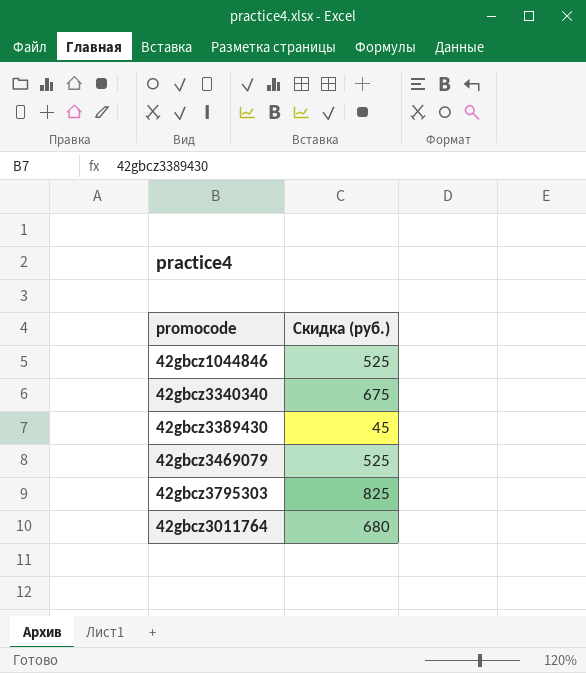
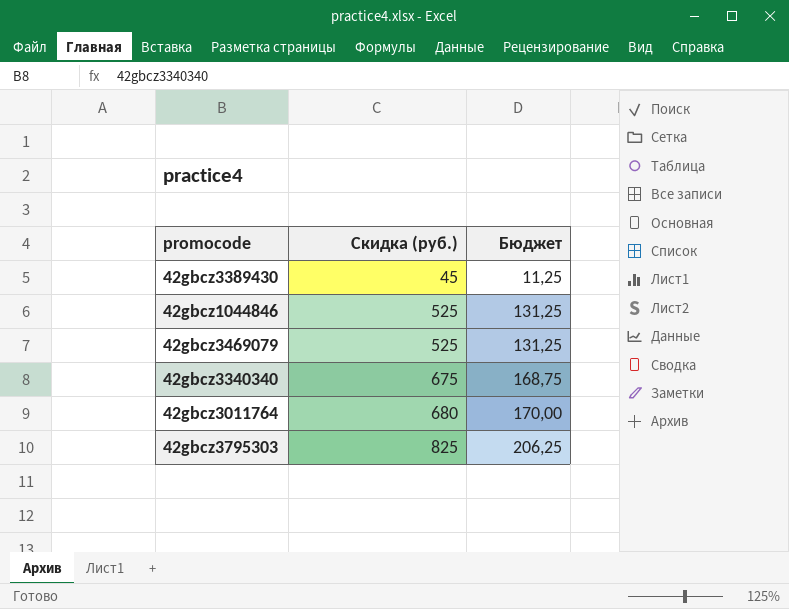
row order: none -> Скидка (руб.) ascending
column Бюджет | formula: none -> [Скидка (руб.)] * 0,25

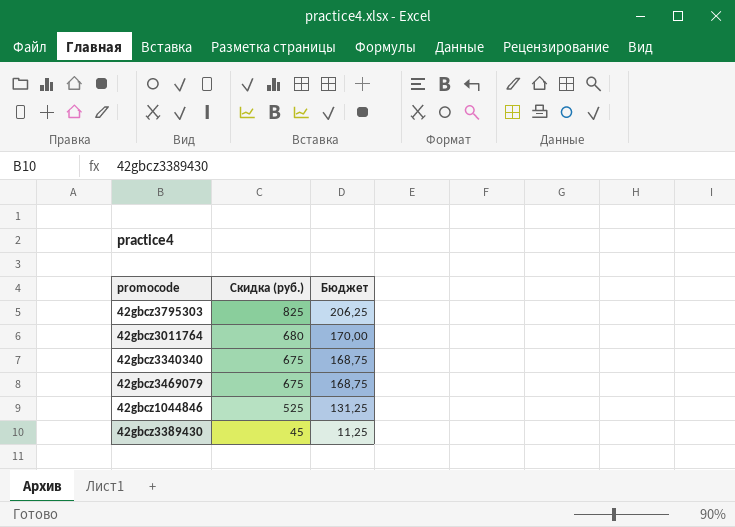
row order: Скидка (руб.) ascending -> Скидка (руб.) descending
42gbcz3469079 | Скидка (руб.): 525 -> 675
42gbcz3469079 | Бюджет: 131,25 -> 168,75

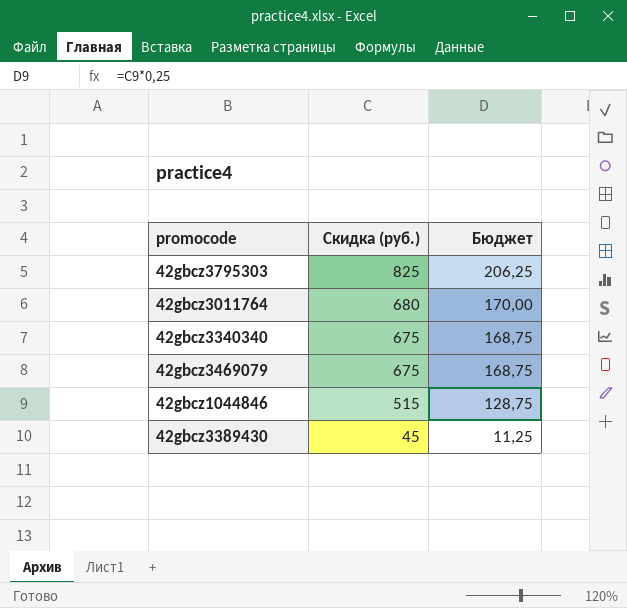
42gbcz1044846 | Скидка (руб.): 525 -> 515
42gbcz1044846 | Бюджет: 131,25 -> 128,75

